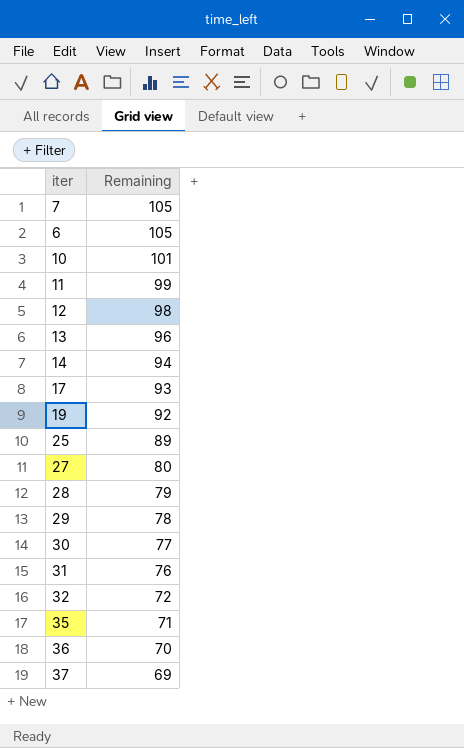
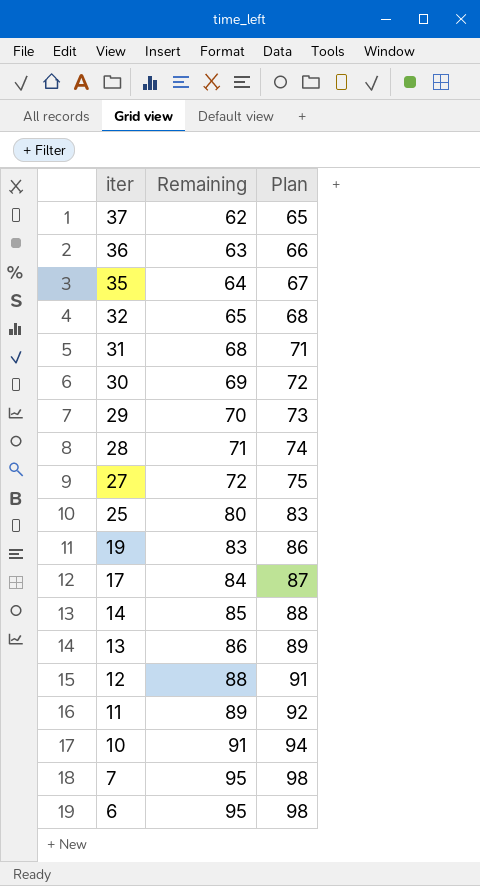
row order: Remaining descending -> iter descending
column Plan | formula: none -> [Remaining] + 3
37 | Remaining: 69 -> 62
36 | Remaining: 70 -> 63
35 | Remaining: 71 -> 64
32 | Remaining: 72 -> 65
31 | Remaining: 76 -> 68
30 | Remaining: 77 -> 69
29 | Remaining: 78 -> 70
28 | Remaining: 79 -> 71
27 | Remaining: 80 -> 72
25 | Remaining: 89 -> 80
19 | Remaining: 92 -> 83
17 | Remaining: 93 -> 84
14 | Remaining: 94 -> 85
13 | Remaining: 96 -> 86
12 | Remaining: 98 -> 88
11 | Remaining: 99 -> 89
10 | Remaining: 101 -> 91
7 | Remaining: 105 -> 95
6 | Remaining: 105 -> 95

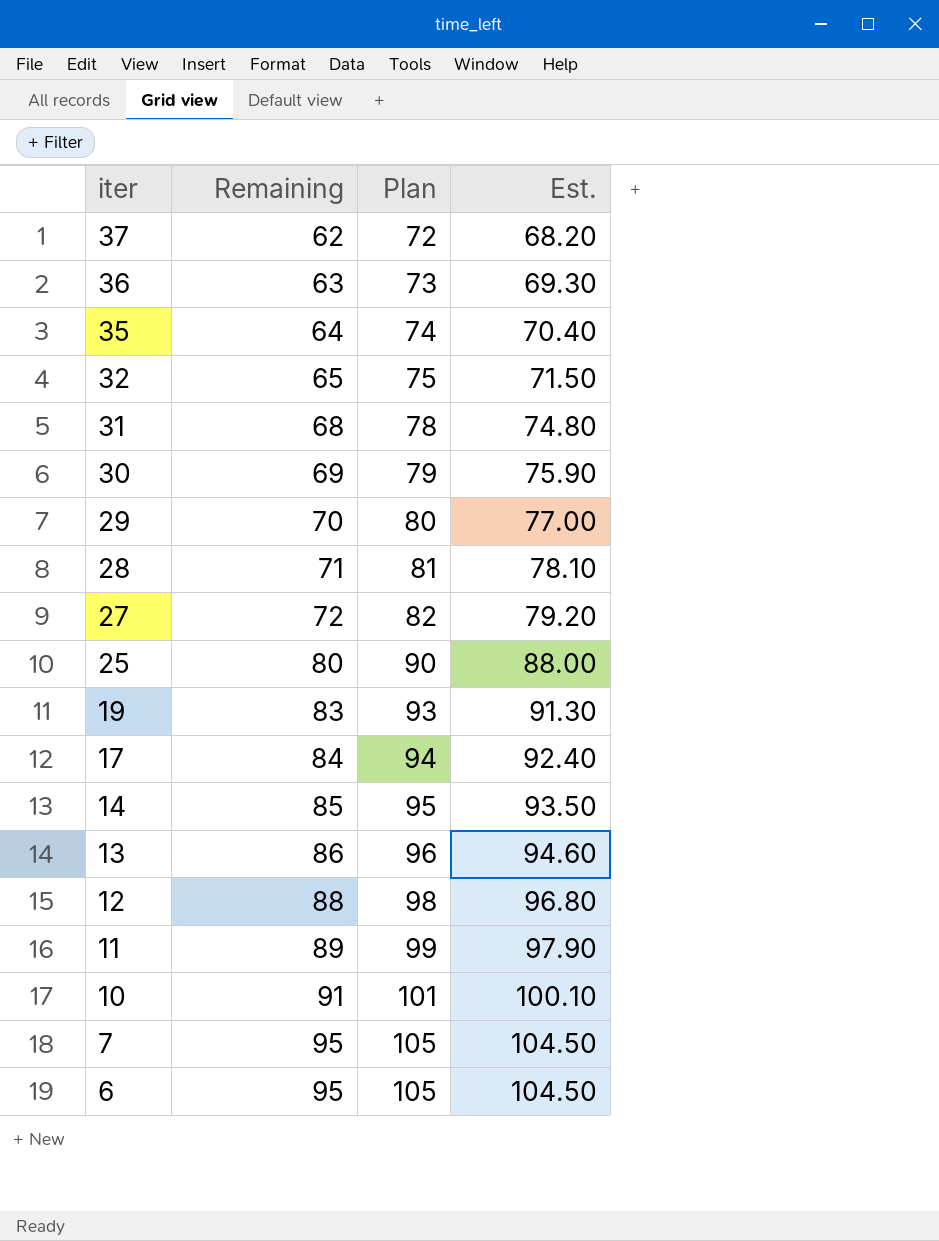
column Plan | formula: [Remaining] + 3 -> [Remaining] + 10
column Est. | formula: none -> [Remaining] * 1.1

